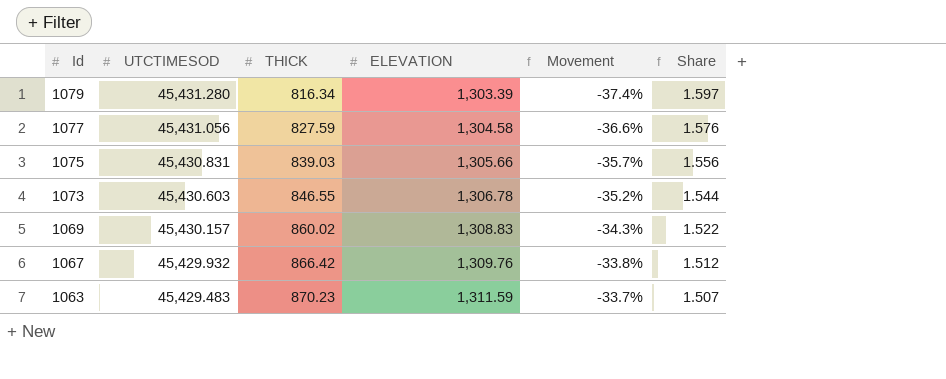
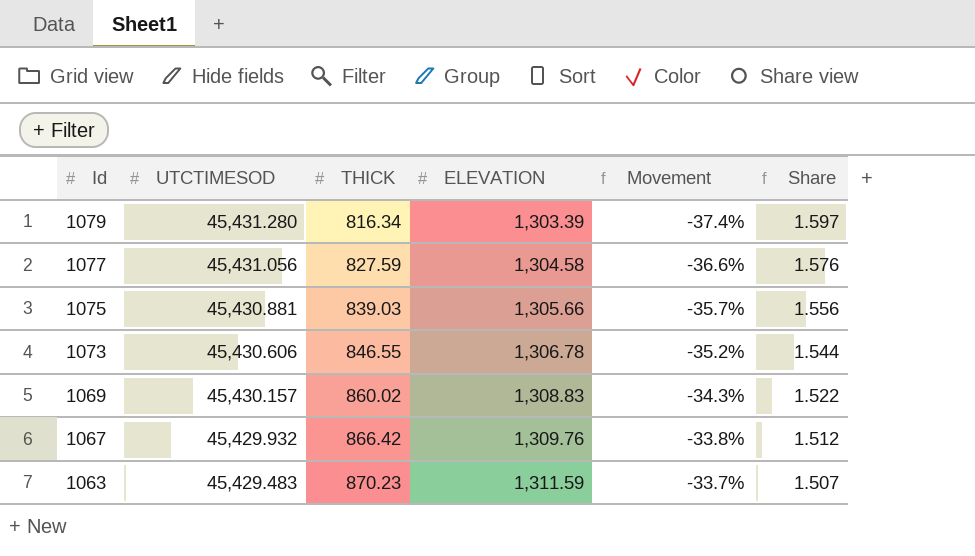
1075 | UTCTIMESOD: 45,430.831 -> 45,430.881
1073 | UTCTIMESOD: 45,430.603 -> 45,430.606

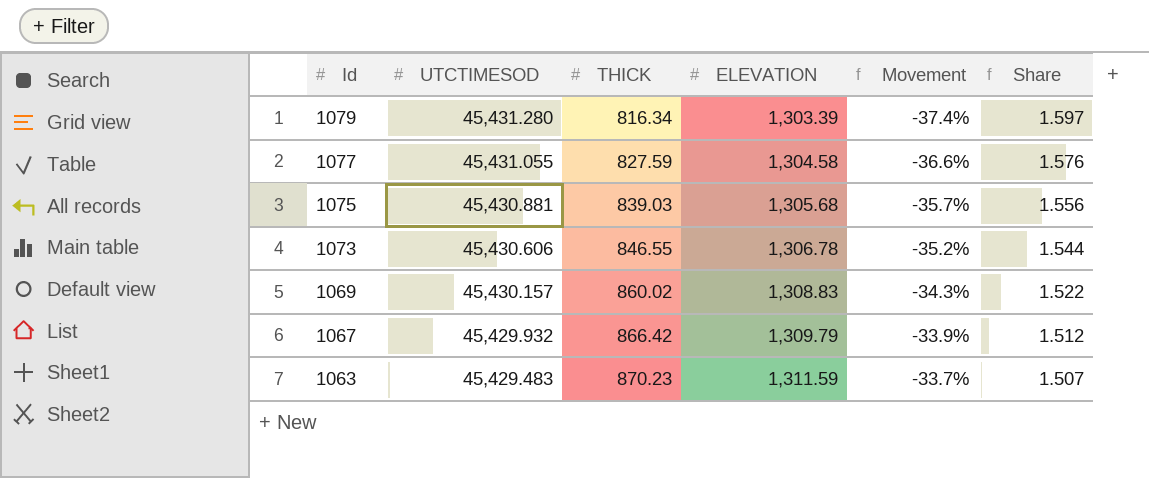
1077 | UTCTIMESOD: 45,431.056 -> 45,431.055
1075 | ELEVATION: 1,305.66 -> 1,305.68
1067 | ELEVATION: 1,309.76 -> 1,309.79
1067 | Movement: -33.8% -> -33.9%

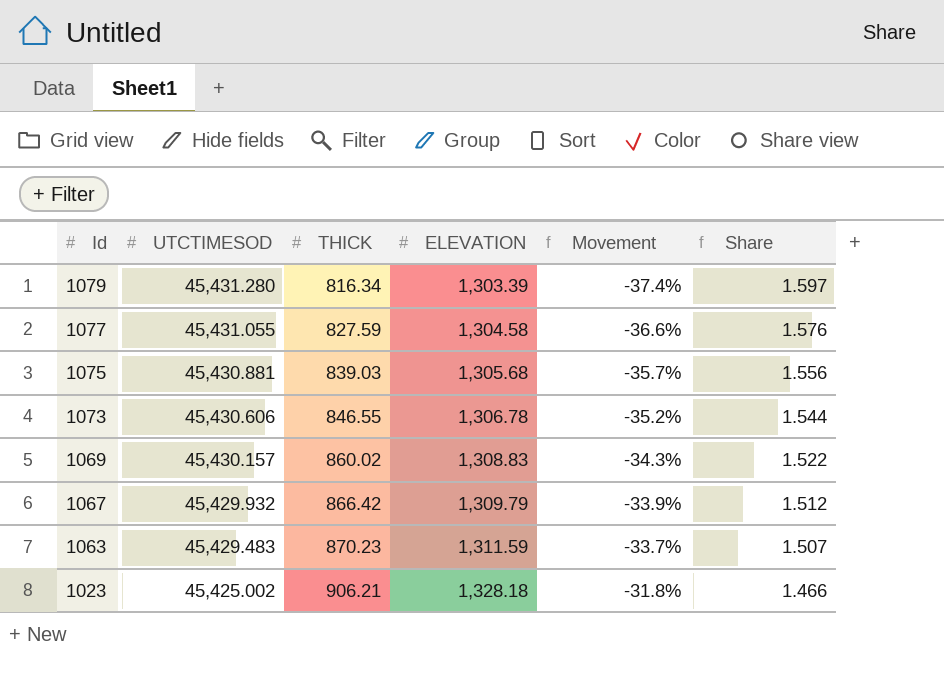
row 1023: none -> 45,425.002 | 906.21 | 1,328.18 | -31.8% | 1.466

